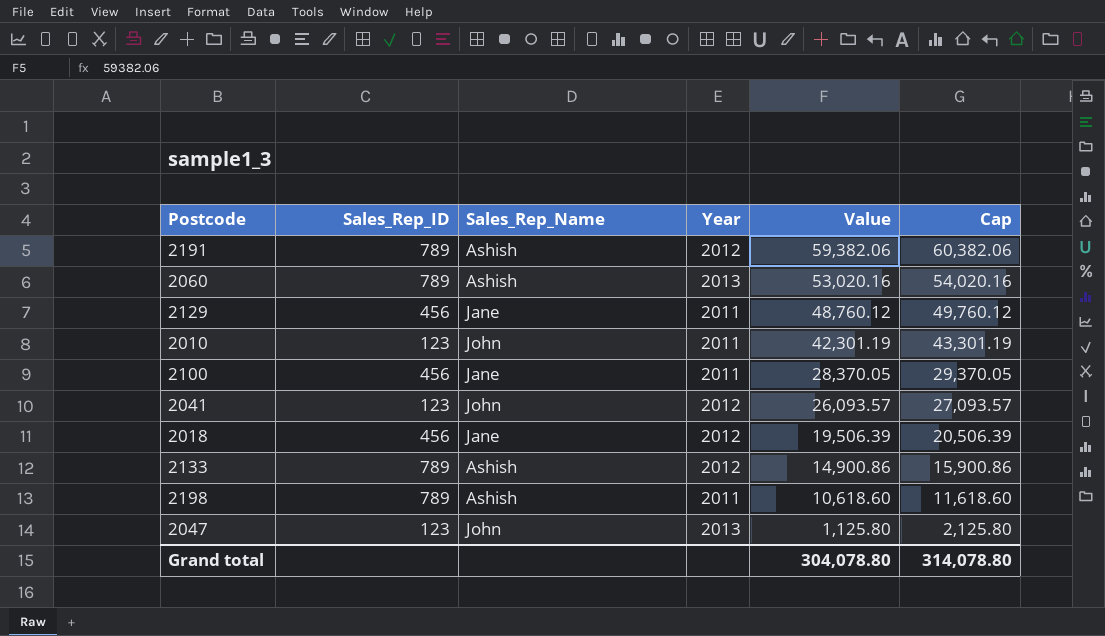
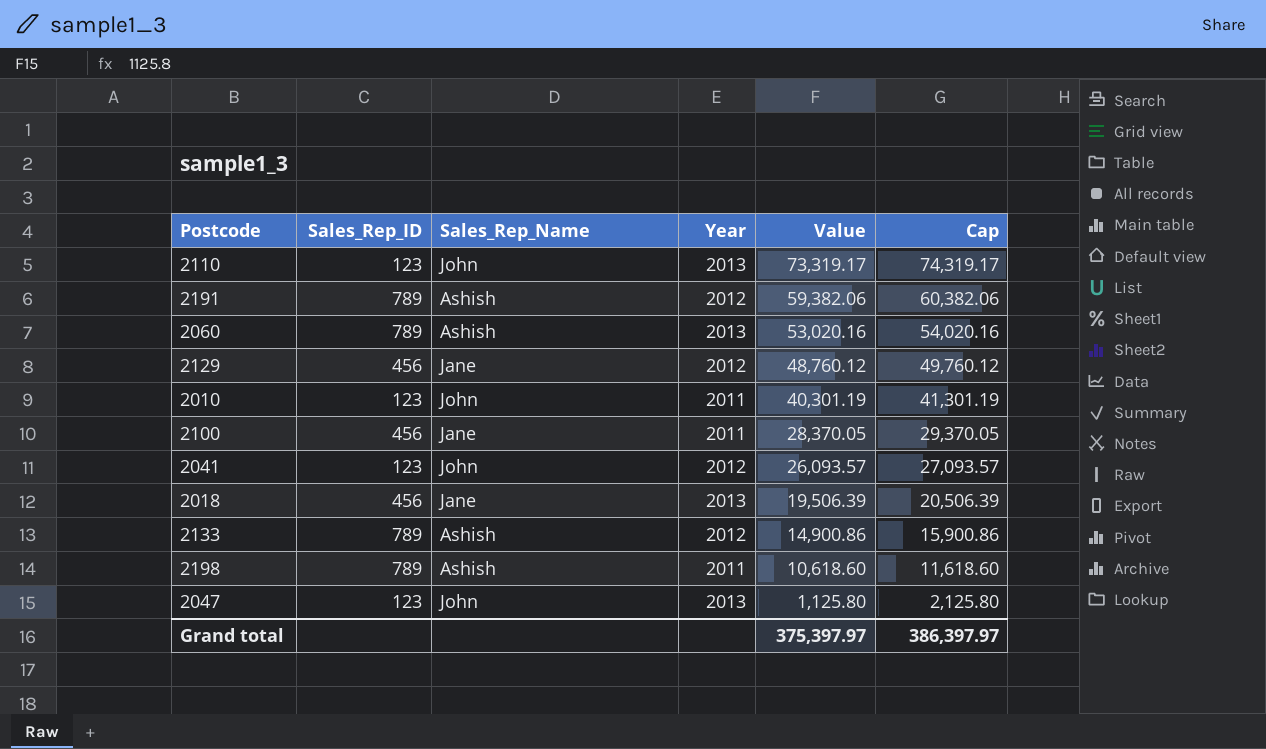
row 2110: none -> 123 | John | 2013 | 73,319.17 | 74,319.17
2129 | Year: 2011 -> 2012
2010 | Value: 42,301.19 -> 40,301.19
2010 | Cap: 43,301.19 -> 41,301.19
2018 | Year: 2012 -> 2013
Grand total | Value: 304,078.80 -> 375,397.97
Grand total | Cap: 314,078.80 -> 386,397.97

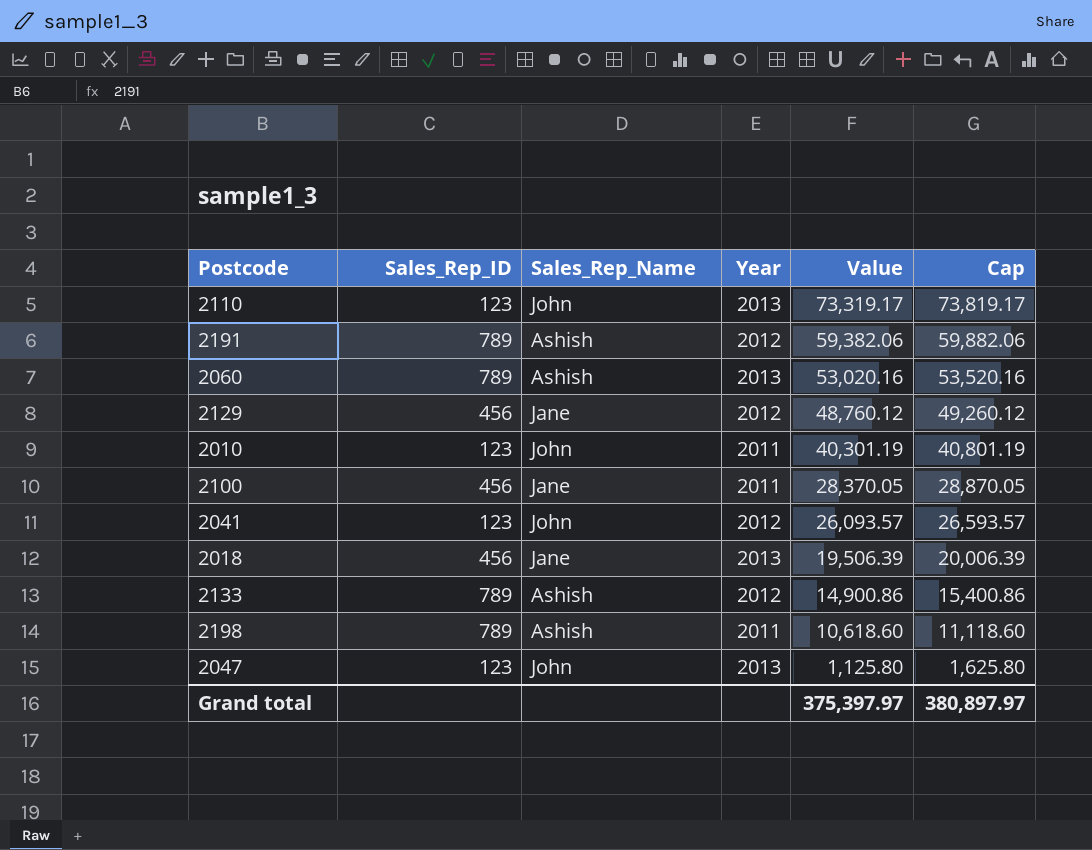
column Cap | formula: [Value] + 1000 -> [Value] + 500
Grand total | Cap: 386,397.97 -> 380,897.97

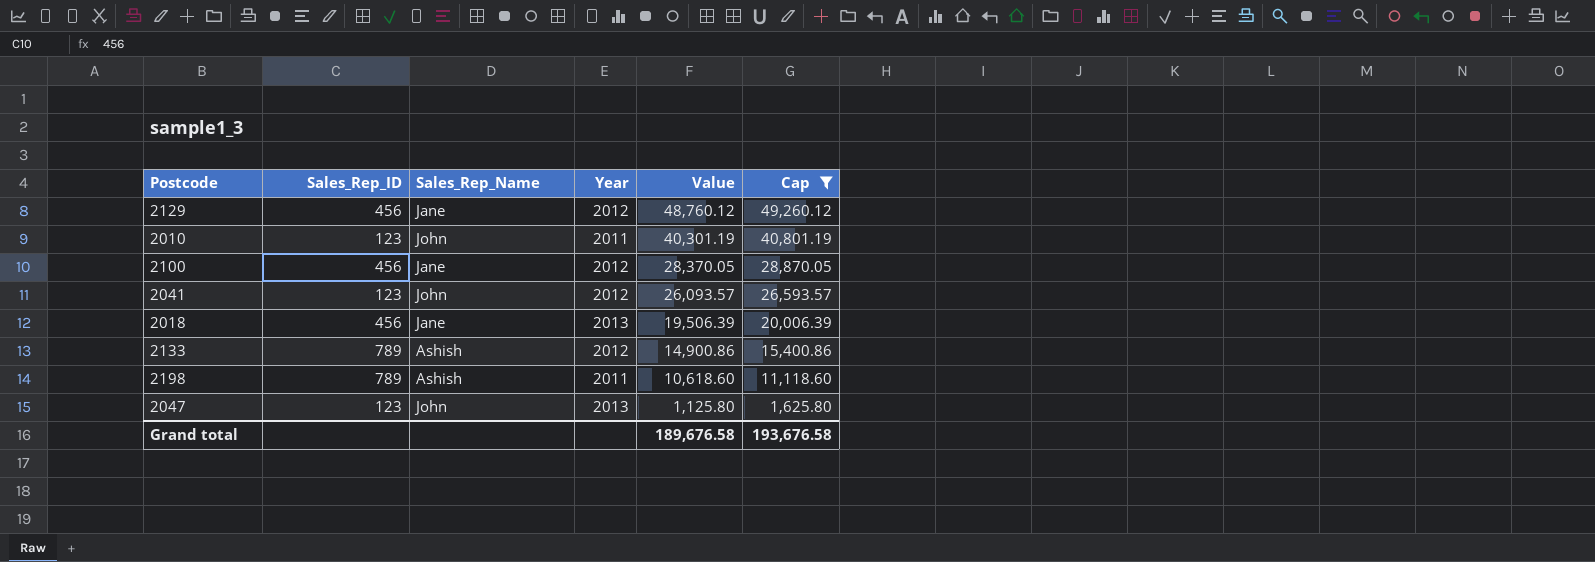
filter: none -> Cap <= 49,260.12
2100 | Year: 2011 -> 2012
Grand total | Value: 375,397.97 -> 189,676.58
Grand total | Cap: 380,897.97 -> 193,676.58

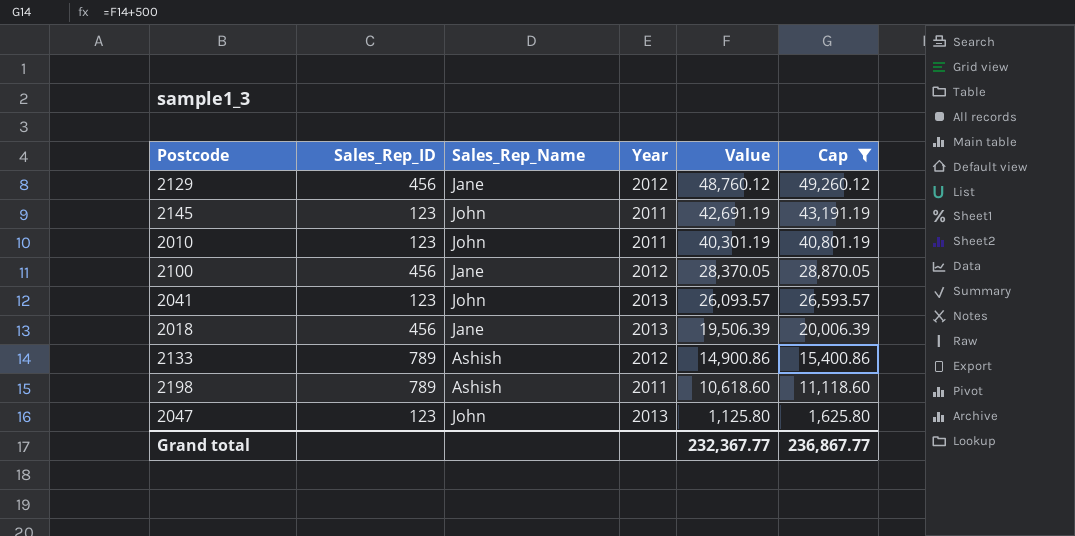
row 2145: none -> 123 | John | 2011 | 42,691.19 | 43,191.19
2041 | Year: 2012 -> 2013
Grand total | Value: 189,676.58 -> 232,367.77
Grand total | Cap: 193,676.58 -> 236,867.77

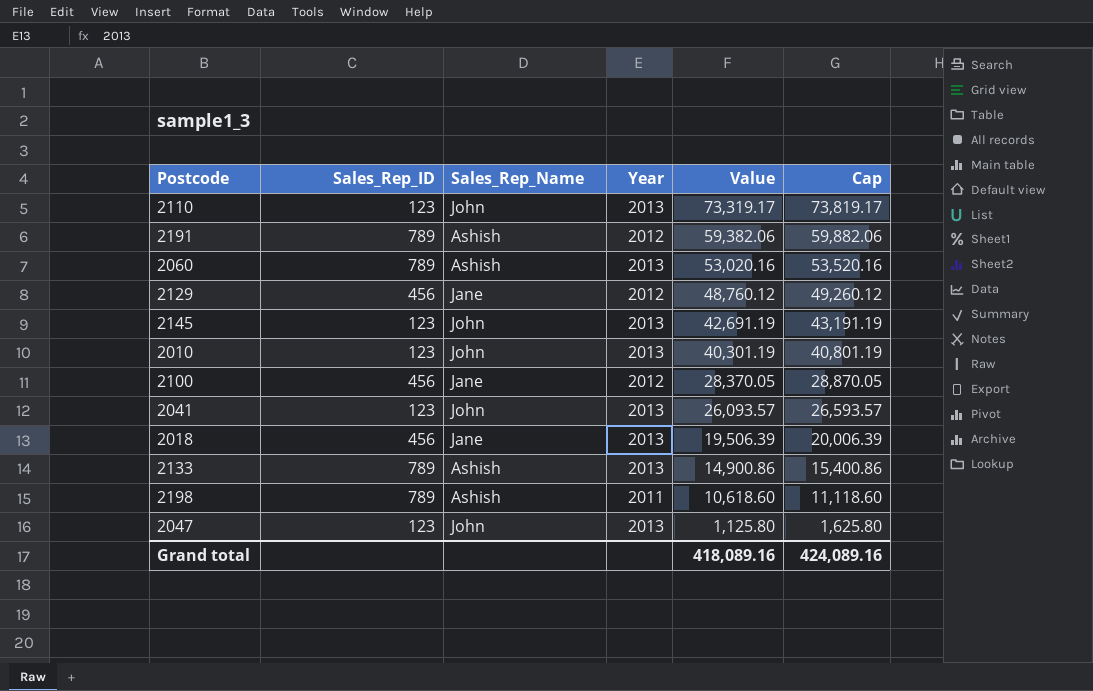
filter: Cap <= 49,260.12 -> none
2145 | Year: 2011 -> 2013
2010 | Year: 2011 -> 2013
2133 | Year: 2012 -> 2013
Grand total | Value: 232,367.77 -> 418,089.16
Grand total | Cap: 236,867.77 -> 424,089.16

